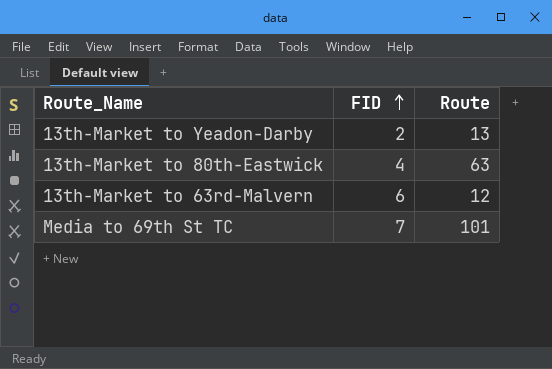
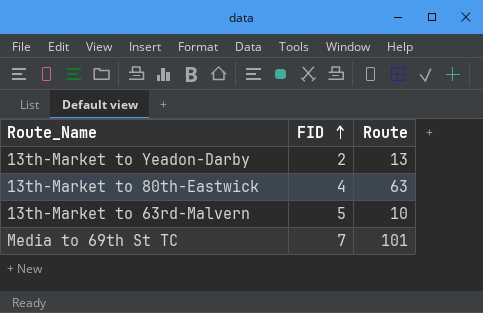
13th-Market to 63rd-Malvern | FID: 6 -> 5
13th-Market to 63rd-Malvern | Route: 12 -> 10

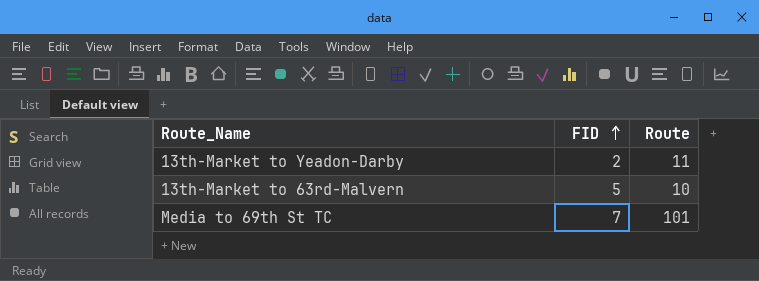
row 13th-Market to 80th-Eastwick: 4 | 63 -> none
13th-Market to Yeadon-Darby | Route: 13 -> 11

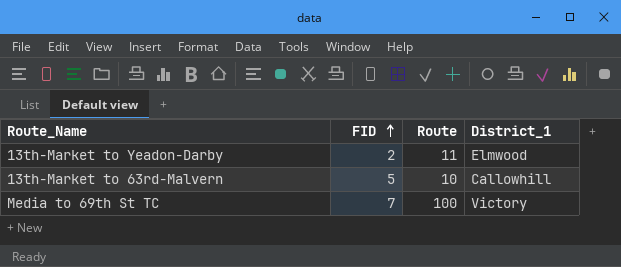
column District_1 | position: none -> 4
Media to 69th St TC | Route: 101 -> 100

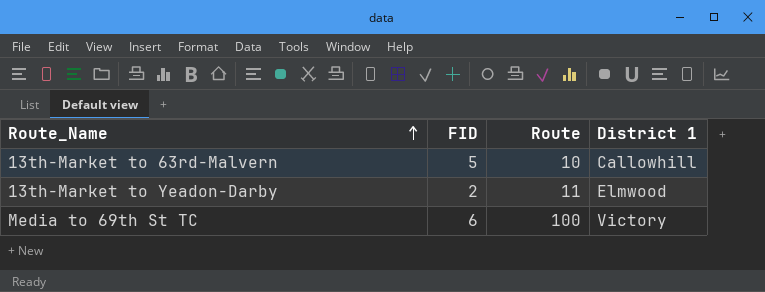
row order: FID ascending -> Route_Name ascending
column name: District_1 -> District 1
Media to 69th St TC | FID: 7 -> 6

